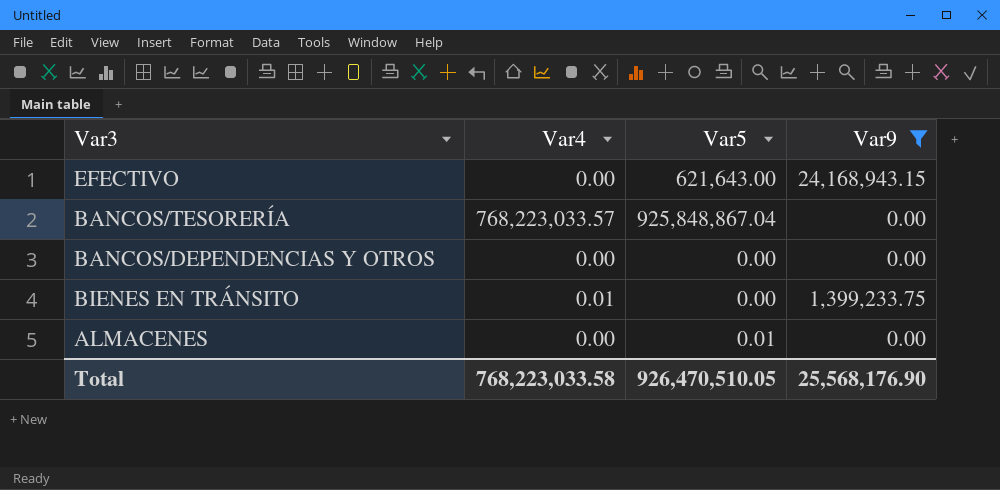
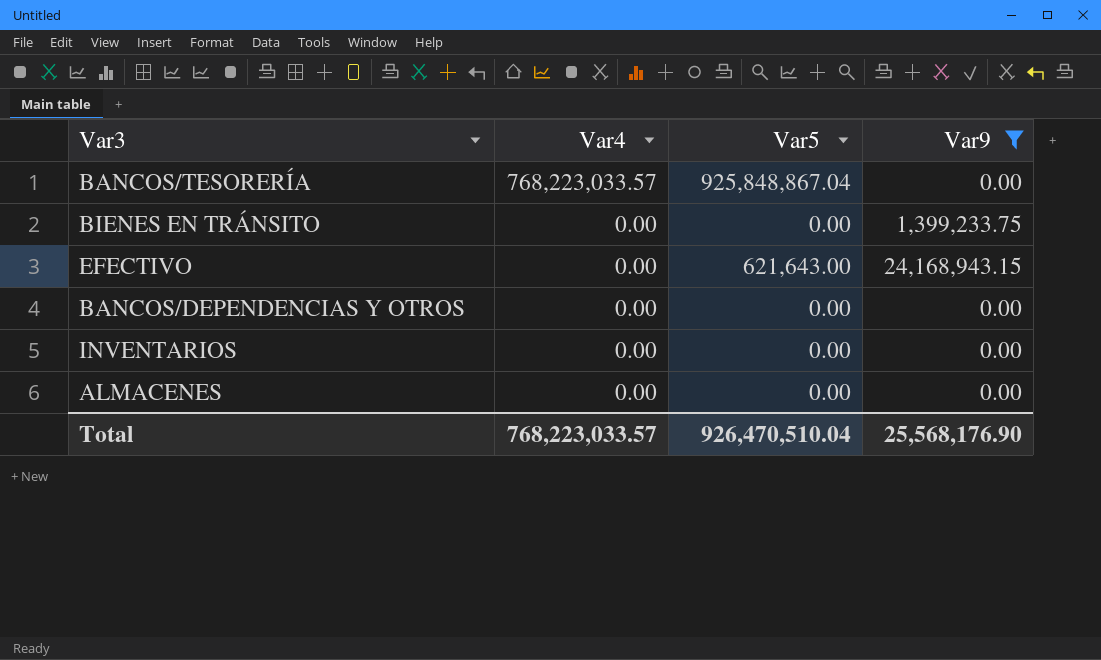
row order: none -> Var4 descending
BIENES EN TRÁNSITO | Var4: 0.01 -> 0.00
row INVENTARIOS: none -> 0.00 | 0.00 | 0.00
ALMACENES | Var5: 0.01 -> 0.00
Total | Var4: 768,223,033.58 -> 768,223,033.57
Total | Var5: 926,470,510.05 -> 926,470,510.04

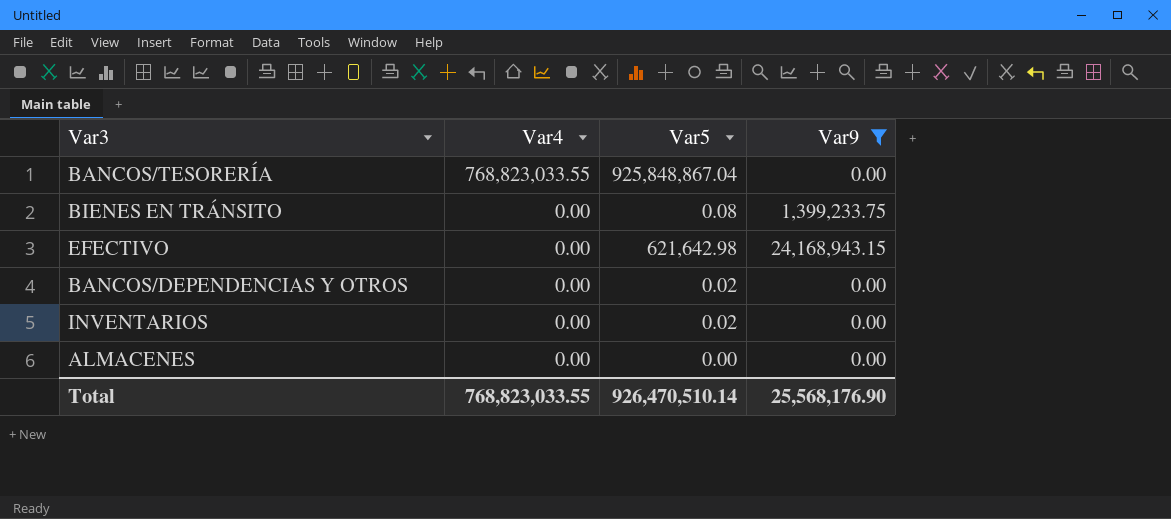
BANCOS/TESORERÍA | Var4: 768,223,033.57 -> 768,823,033.55
BIENES EN TRÁNSITO | Var5: 0.00 -> 0.08
EFECTIVO | Var5: 621,643.00 -> 621,642.98
BANCOS/DEPENDENCIAS Y OTROS | Var5: 0.00 -> 0.02
INVENTARIOS | Var5: 0.00 -> 0.02
Total | Var4: 768,223,033.57 -> 768,823,033.55
Total | Var5: 926,470,510.04 -> 926,470,510.14

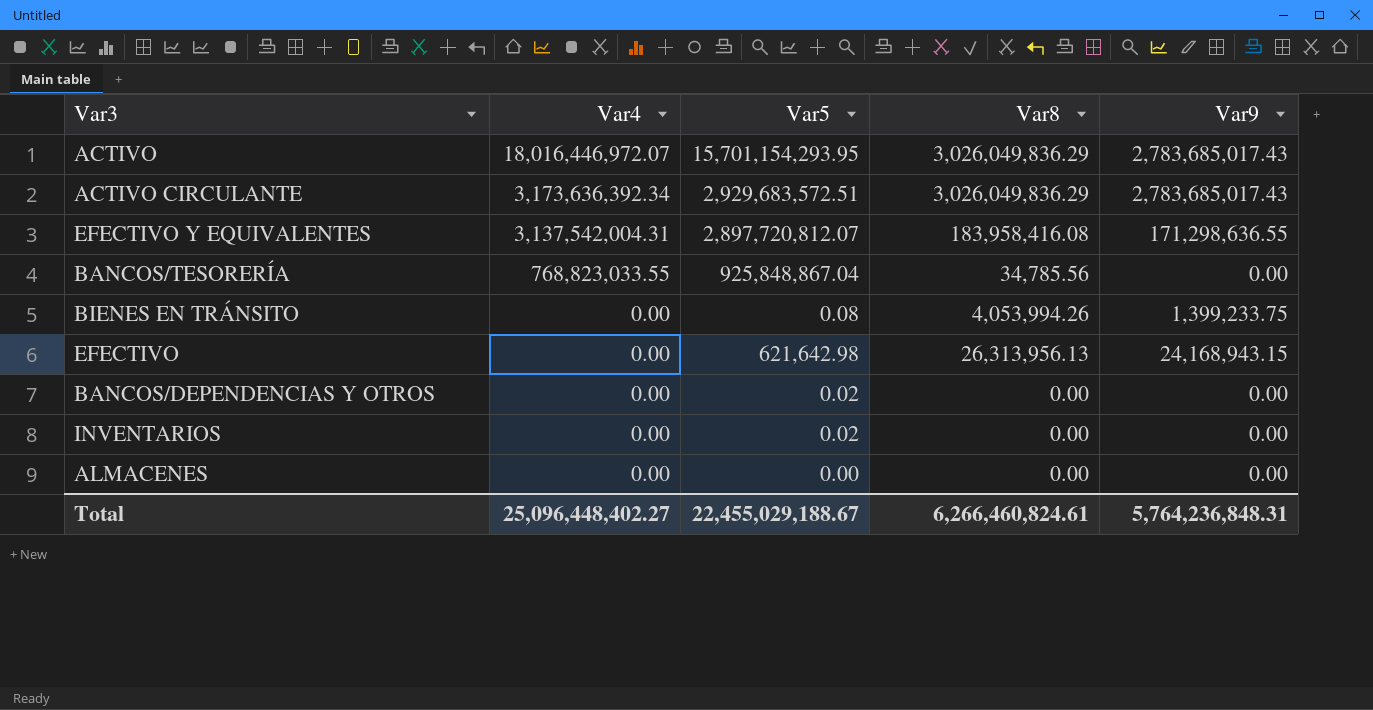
filter: Var9 <= 24,168,943.15 -> none
column Var8 | position: none -> 4
Total | Var4: 768,823,033.55 -> 25,096,448,402.27
Total | Var5: 926,470,510.14 -> 22,455,029,188.67
Total | Var9: 25,568,176.90 -> 5,764,236,848.31

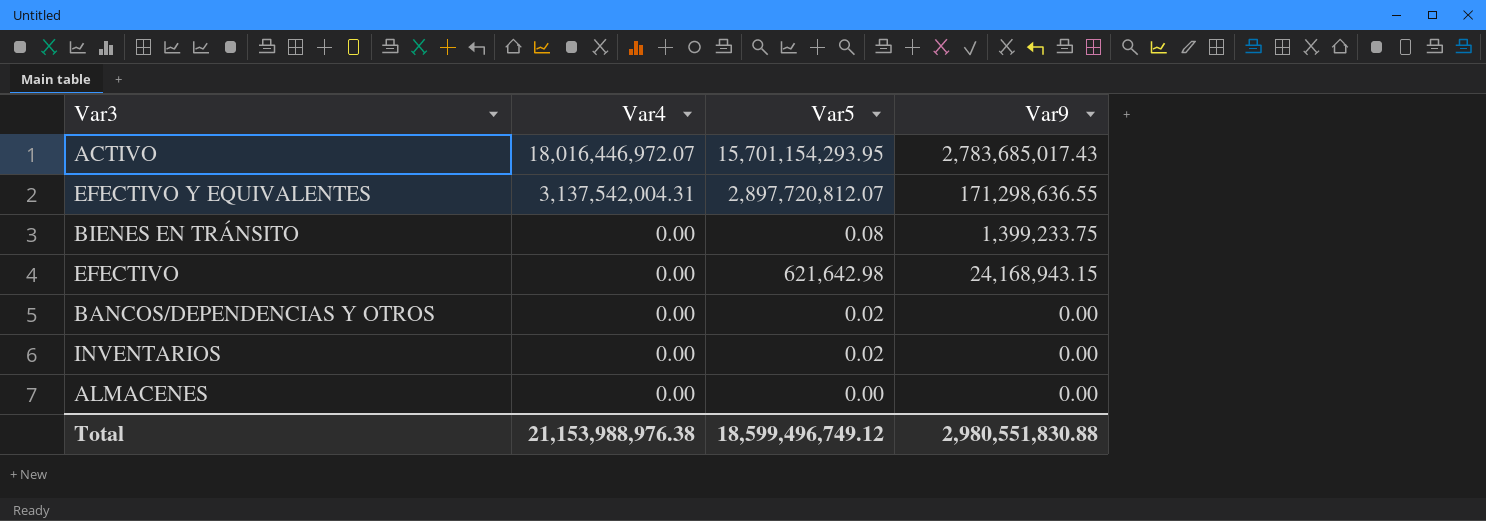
column Var8 | position: 4 -> none
row ACTIVO CIRCULANTE: 3,173,636,392.34 | 2,929,683,572.51 | 3,026,049,836.29 | 2,783,685,017.43 -> none
row BANCOS/TESORERÍA: 768,823,033.55 | 925,848,867.04 | 34,785.56 | 0.00 -> none
Total | Var4: 25,096,448,402.27 -> 21,153,988,976.38
Total | Var5: 22,455,029,188.67 -> 18,599,496,749.12
Total | Var9: 5,764,236,848.31 -> 2,980,551,830.88

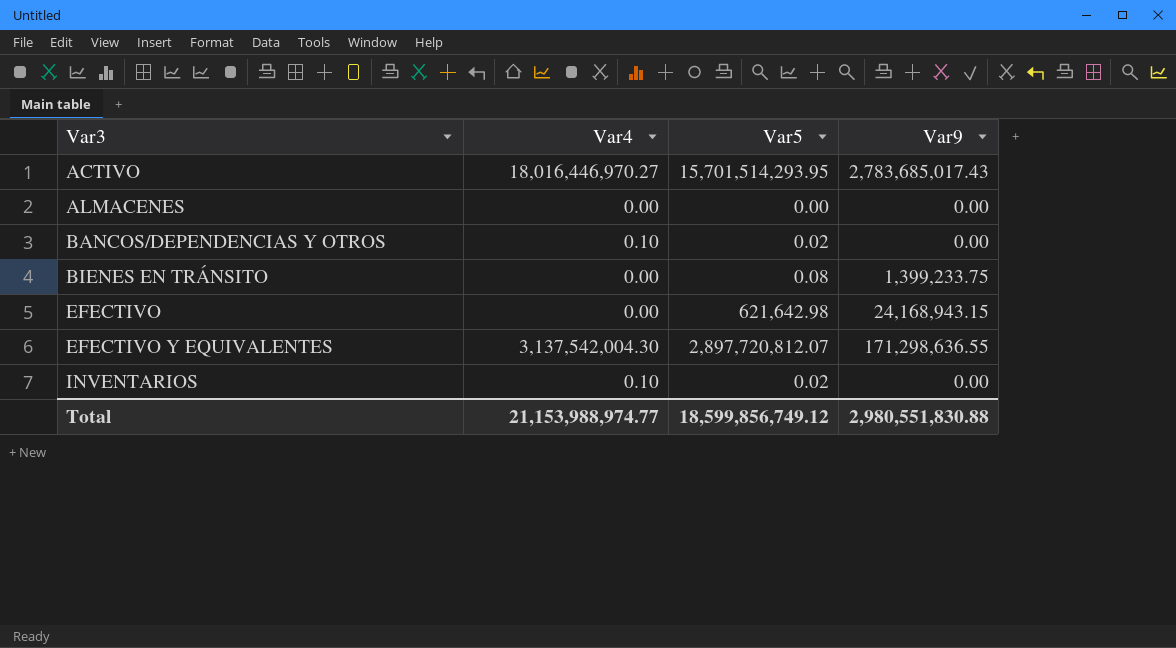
row order: Var4 descending -> Var3 ascending
ACTIVO | Var4: 18,016,446,972.07 -> 18,016,446,970.27
ACTIVO | Var5: 15,701,154,293.95 -> 15,701,514,293.95
BANCOS/DEPENDENCIAS Y OTROS | Var4: 0.00 -> 0.10
EFECTIVO Y EQUIVALENTES | Var4: 3,137,542,004.31 -> 3,137,542,004.30
INVENTARIOS | Var4: 0.00 -> 0.10
Total | Var4: 21,153,988,976.38 -> 21,153,988,974.77
Total | Var5: 18,599,496,749.12 -> 18,599,856,749.12

